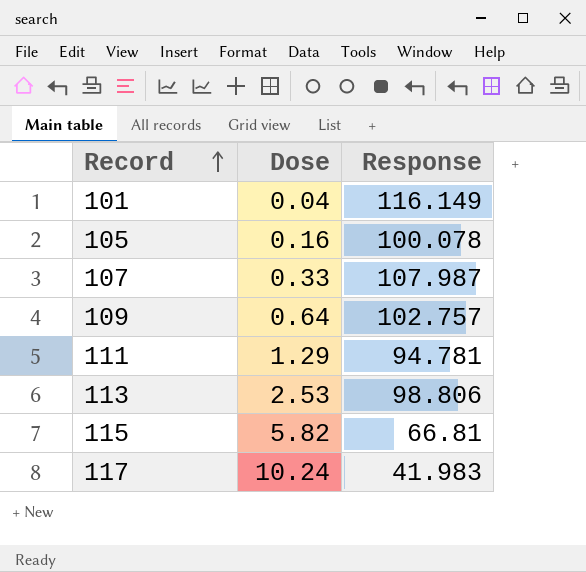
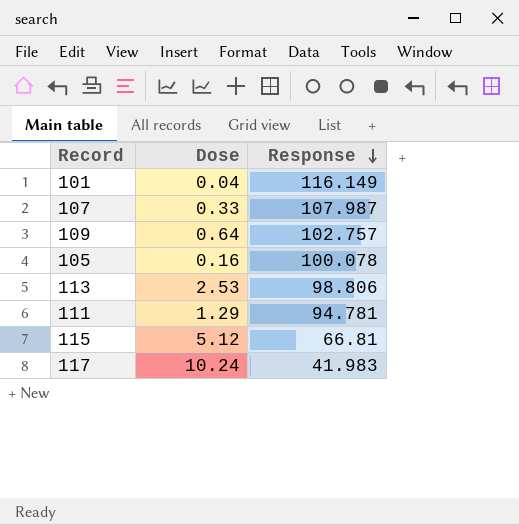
row order: Record ascending -> Response descending
115 | Dose: 5.82 -> 5.12

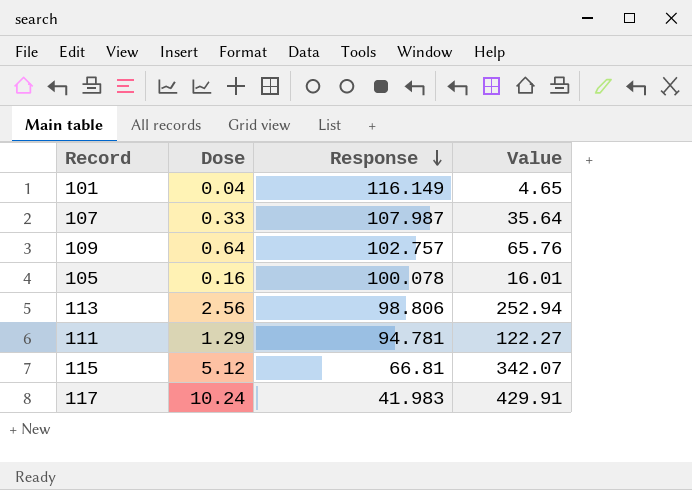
column Value | formula: none -> [Dose] * [Response]
113 | Dose: 2.53 -> 2.56

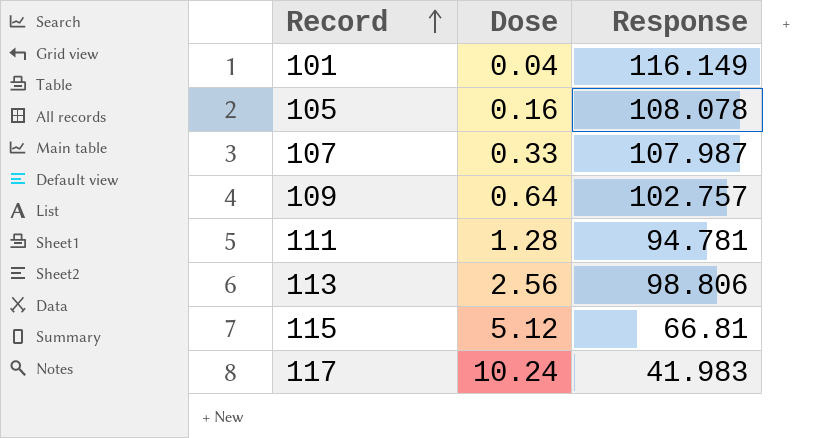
row order: Response descending -> Record ascending
column Value | formula: [Dose] * [Response] -> none
105 | Response: 100.078 -> 108.078
111 | Dose: 1.29 -> 1.28

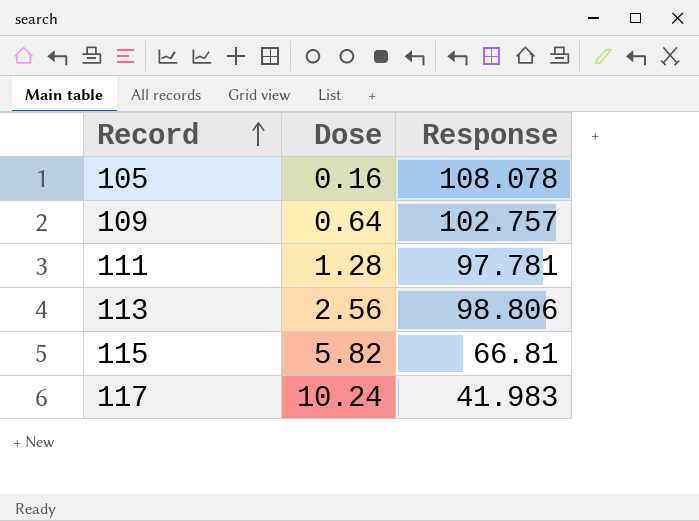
row 101: 0.04 | 116.149 -> none
row 107: 0.33 | 107.987 -> none
111 | Response: 94.781 -> 97.781
115 | Dose: 5.12 -> 5.82

